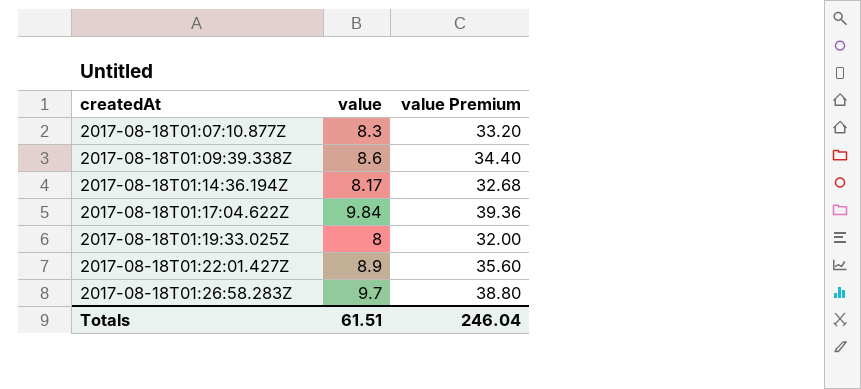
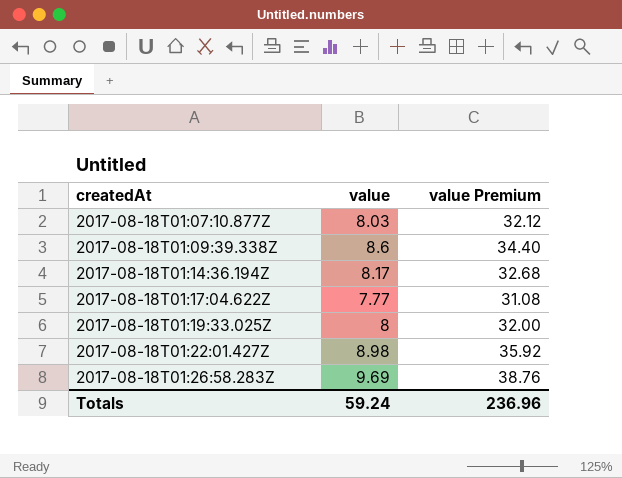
2017-08-18T01:07:10.877Z | value: 8.3 -> 8.03
2017-08-18T01:07:10.877Z | value Premium: 33.20 -> 32.12
2017-08-18T01:17:04.622Z | value: 9.84 -> 7.77
2017-08-18T01:17:04.622Z | value Premium: 39.36 -> 31.08
2017-08-18T01:22:01.427Z | value: 8.9 -> 8.98
2017-08-18T01:22:01.427Z | value Premium: 35.60 -> 35.92
2017-08-18T01:26:58.283Z | value: 9.7 -> 9.69
2017-08-18T01:26:58.283Z | value Premium: 38.80 -> 38.76
Totals | value: 61.51 -> 59.24
Totals | value Premium: 246.04 -> 236.96

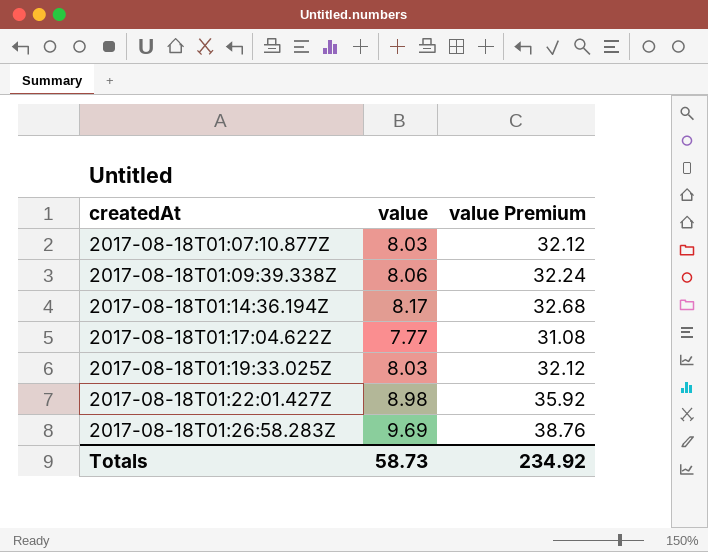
2017-08-18T01:09:39.338Z | value: 8.6 -> 8.06
2017-08-18T01:09:39.338Z | value Premium: 34.40 -> 32.24
2017-08-18T01:19:33.025Z | value: 8 -> 8.03
2017-08-18T01:19:33.025Z | value Premium: 32.00 -> 32.12
Totals | value: 59.24 -> 58.73
Totals | value Premium: 236.96 -> 234.92

